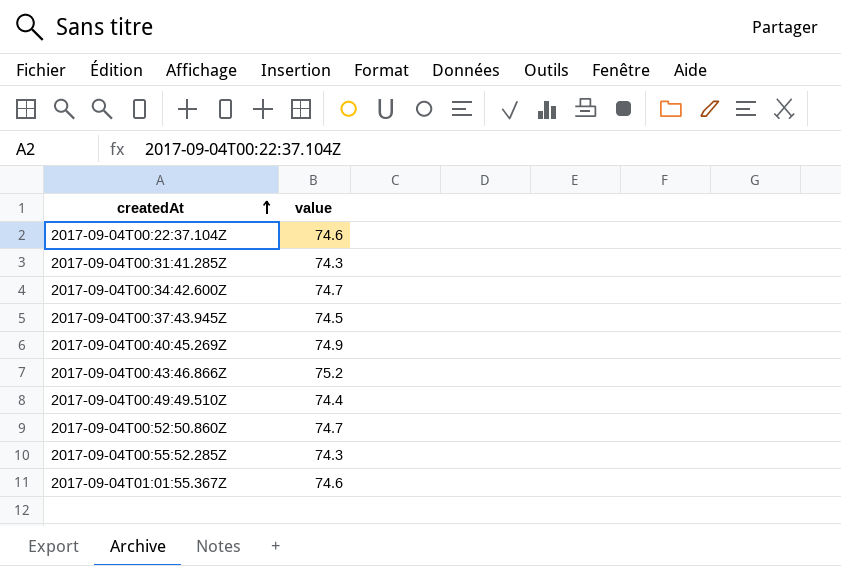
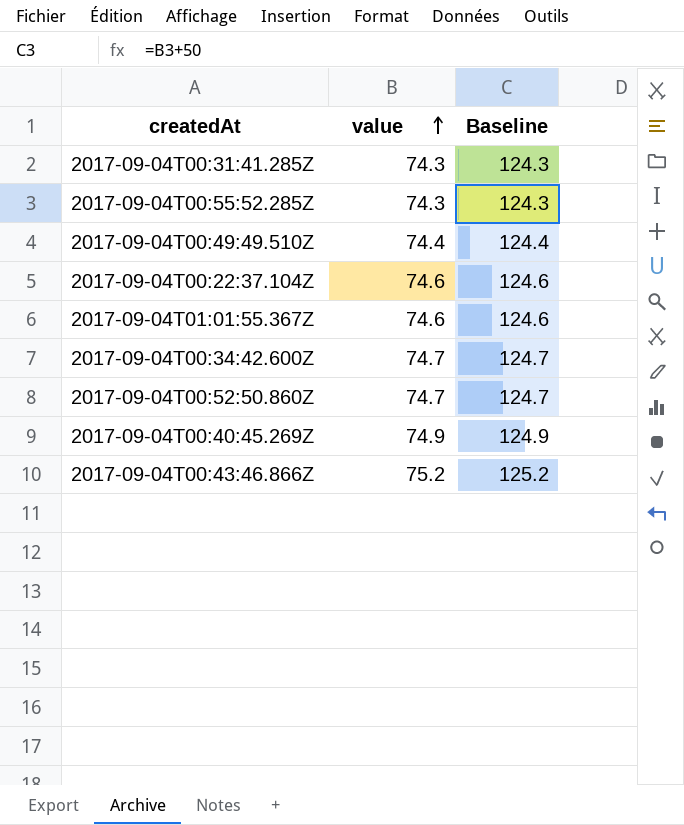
row order: createdAt ascending -> value ascending
column Baseline | formula: none -> [value] + 50
row 2017-09-04T00:37:43.945Z: 74.5 -> none

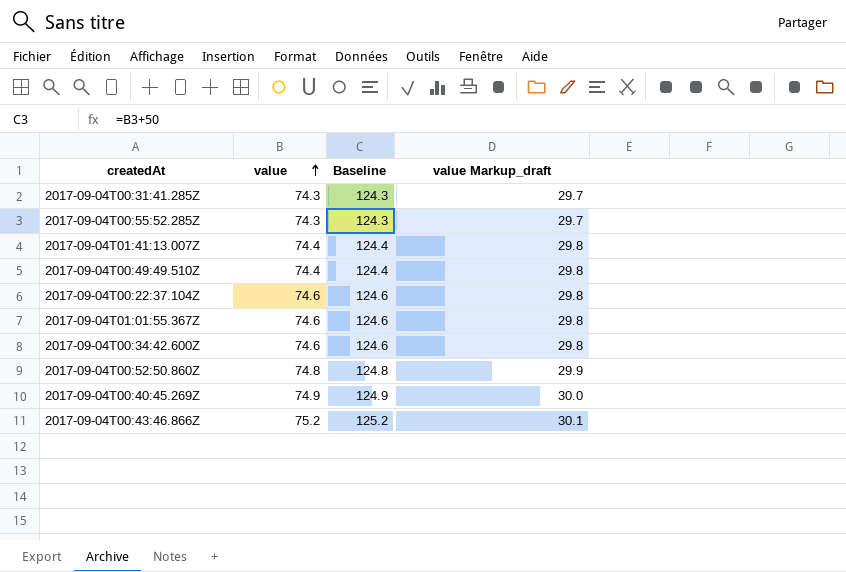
column value Markup_draft | formula: none -> [value] * 0.4
row 2017-09-04T01:41:13.007Z: none -> 74.4 | 124.4 | 29.8
2017-09-04T00:34:42.600Z | value: 74.7 -> 74.6
2017-09-04T00:34:42.600Z | Baseline: 124.7 -> 124.6
2017-09-04T00:52:50.860Z | value: 74.7 -> 74.8
2017-09-04T00:52:50.860Z | Baseline: 124.7 -> 124.8

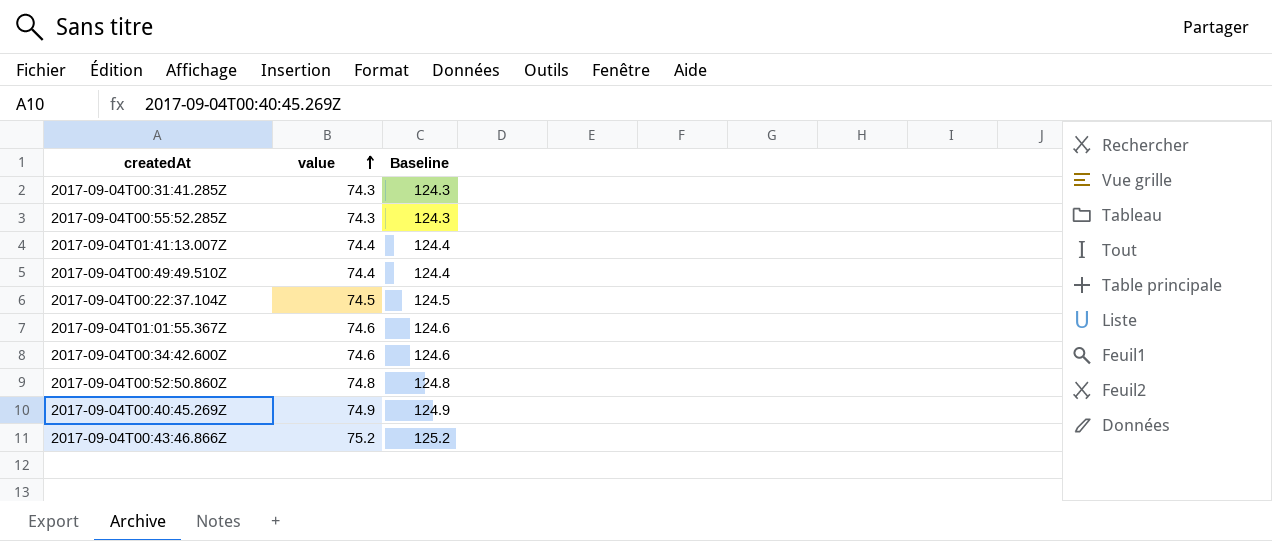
column value Markup_draft | formula: [value] * 0.4 -> none
2017-09-04T00:22:37.104Z | value: 74.6 -> 74.5
2017-09-04T00:22:37.104Z | Baseline: 124.6 -> 124.5

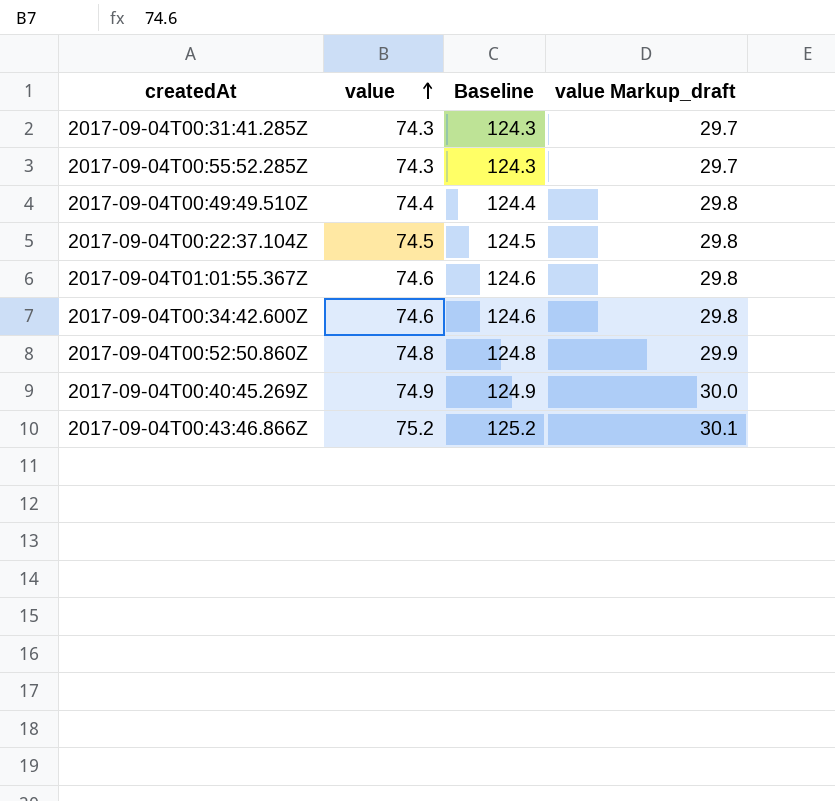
column value Markup_draft | formula: none -> [value] * 0.4
row 2017-09-04T01:41:13.007Z: 74.4 | 124.4 -> none

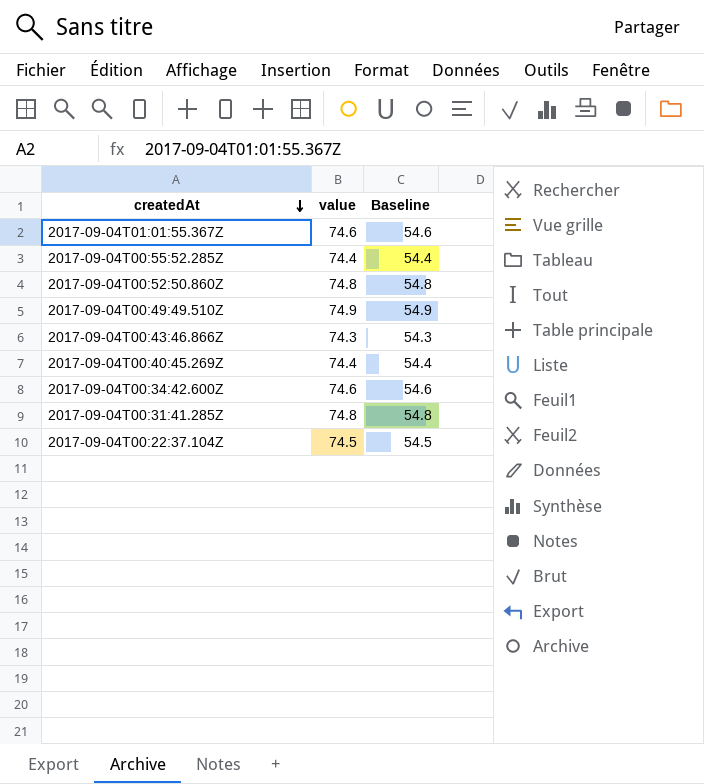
row order: value ascending -> createdAt descending
column value Markup_draft | formula: [value] * 0.4 -> none
column Baseline | formula: [value] + 50 -> [value] - 20
2017-09-04T00:55:52.285Z | value: 74.3 -> 74.4
2017-09-04T00:49:49.510Z | value: 74.4 -> 74.9
2017-09-04T00:43:46.866Z | value: 75.2 -> 74.3
2017-09-04T00:40:45.269Z | value: 74.9 -> 74.4
2017-09-04T00:31:41.285Z | value: 74.3 -> 74.8

